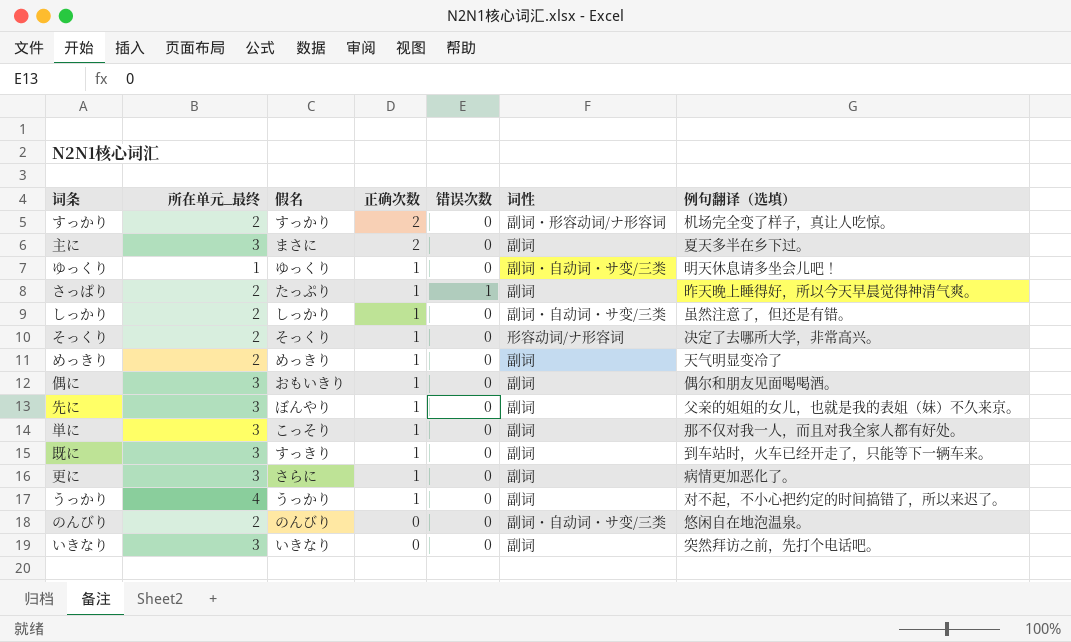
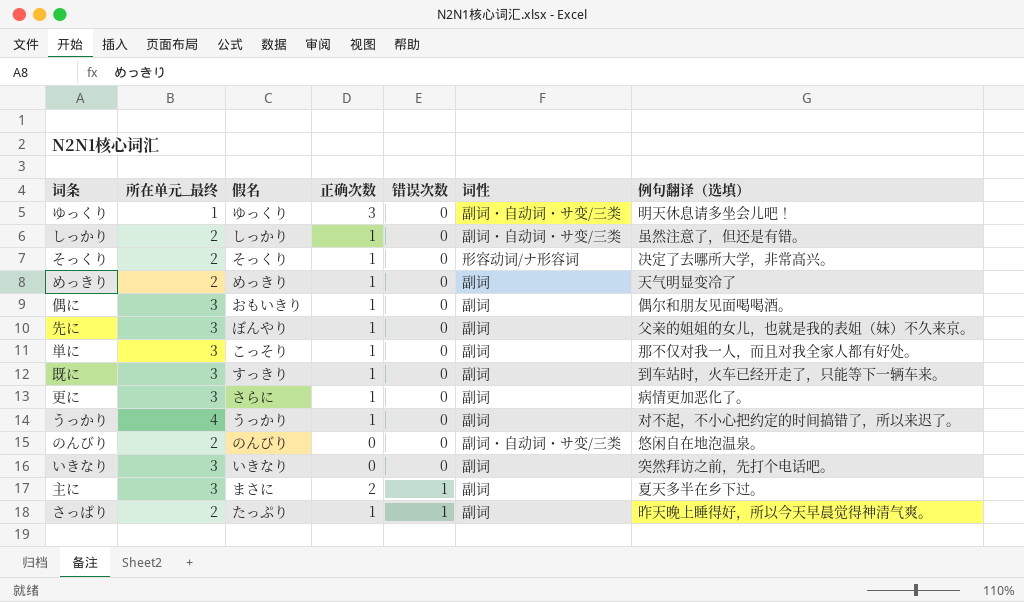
row order: 正确次数 descending -> 错误次数 ascending
row すっかり: 2 | すっかり | 2 | 0 | 副词・形容动词/ナ形容词 | 机场完全变了样子，真让人吃惊。 -> none
ゆっくり | 正确次数: 1 -> 3
主に | 错误次数: 0 -> 1

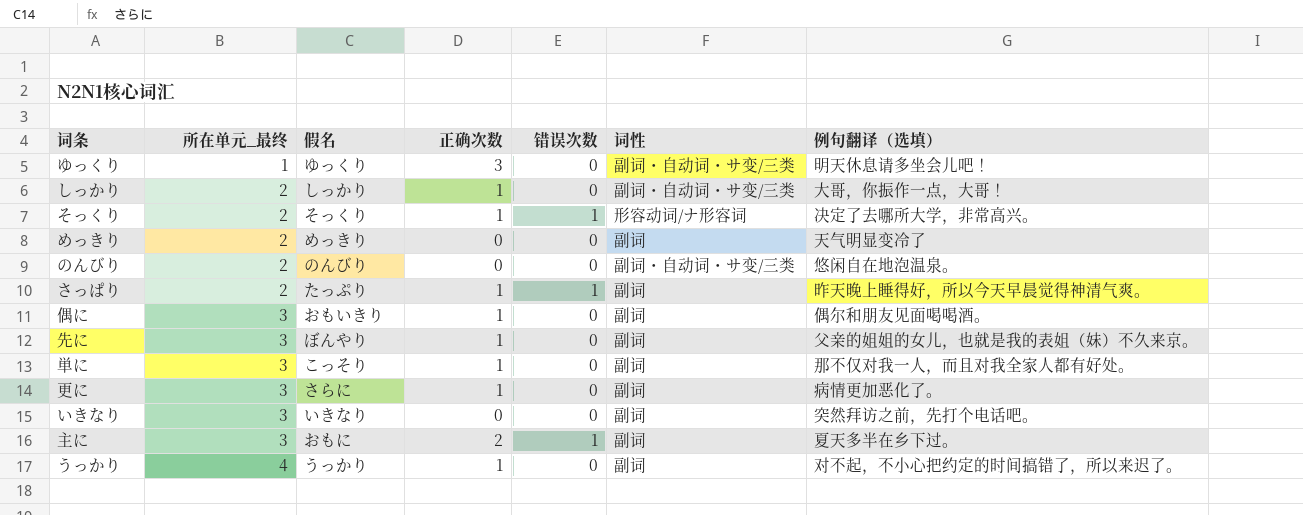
row order: 错误次数 ascending -> 所在单元_最终 ascending
row 既に: 3 | すっきり | 1 | 0 | 副词 | 到车站时，火车已经开走了，只能等下一辆车来。 -> none
しっかり | 例句翻译（选填）: 虽然注意了，但还是有错。 -> 大哥，你振作一点，大哥！
そっくり | 错误次数: 0 -> 1
めっきり | 正确次数: 1 -> 0
主に | 假名: まさに -> おもに

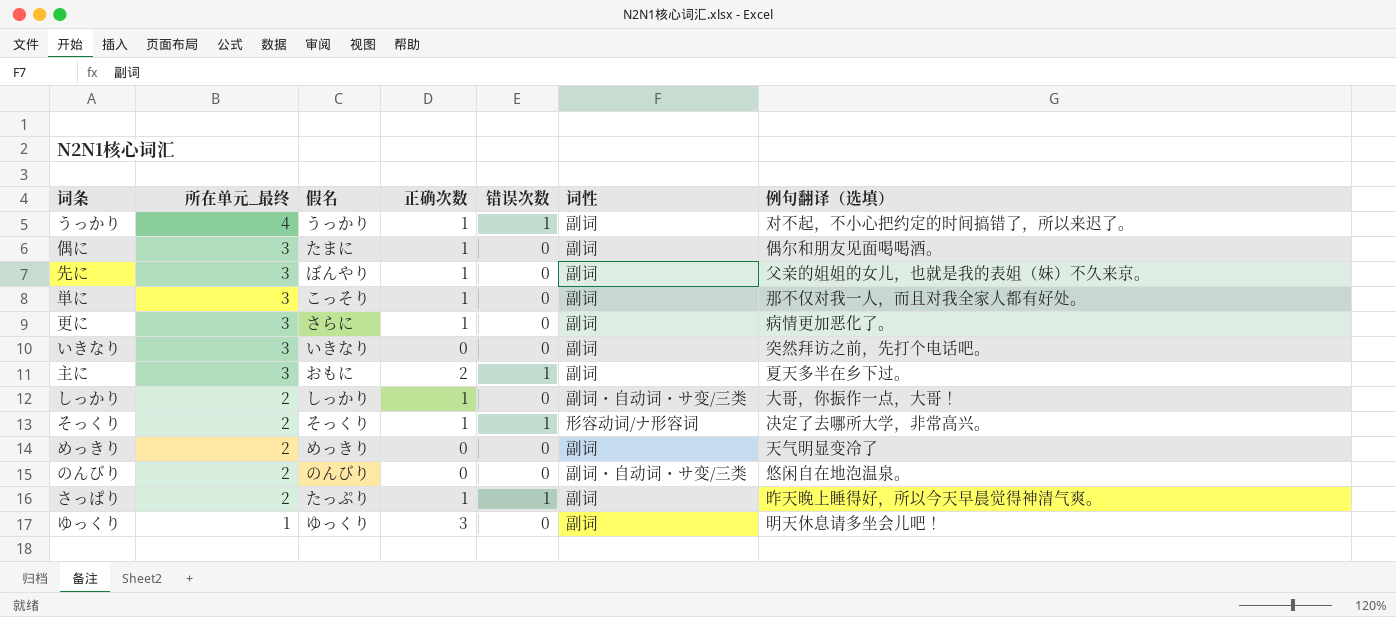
row order: 所在单元_最终 ascending -> 所在单元_最终 descending
うっかり | 错误次数: 0 -> 1
偶に | 假名: おもいきり -> たまに
ゆっくり | 词性: 副词・自动词・サ变/三类 -> 副词

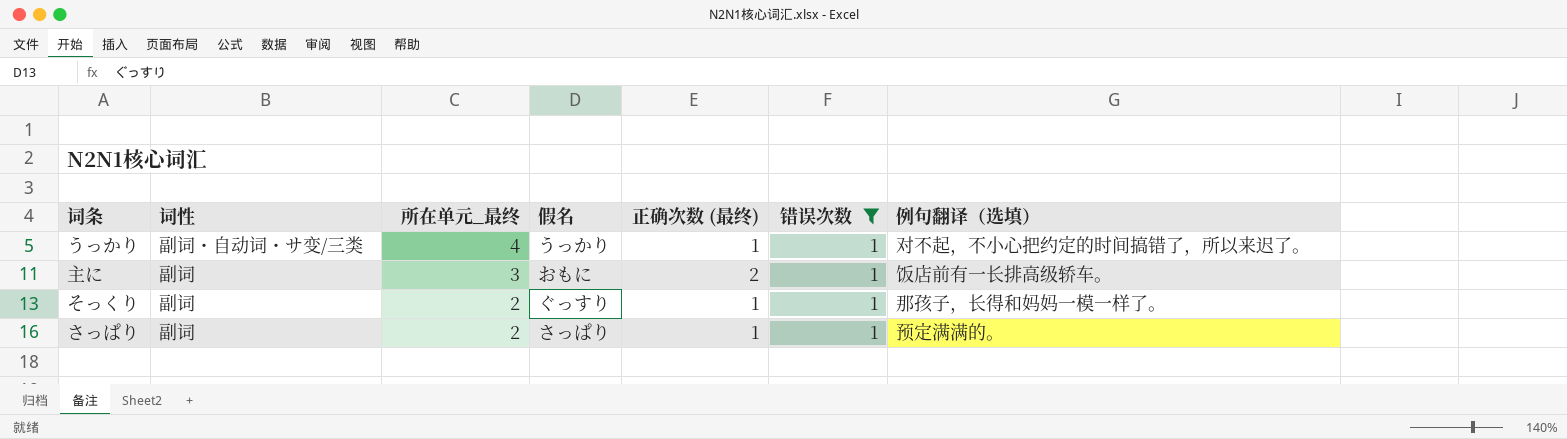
filter: none -> 错误次数 = 1
column 词性 | position: 6 -> 2
column name: 正确次数 -> 正确次数 (最终)
うっかり | 词性: 副词 -> 副词・自动词・サ变/三类
主に | 例句翻译（选填）: 夏天多半在乡下过。 -> 饭店前有一长排高级轿车。
そっくり | 词性: 形容动词/ナ形容词 -> 副词
そっくり | 假名: そっくり -> ぐっすり
そっくり | 例句翻译（选填）: 决定了去哪所大学，非常高兴。 -> 那孩子，长得和妈妈一模一样了。
さっぱり | 假名: たっぷり -> さっぱり
さっぱり | 例句翻译（选填）: 昨天晚上睡得好，所以今天早晨觉得神清气爽。 -> 预定满满的。

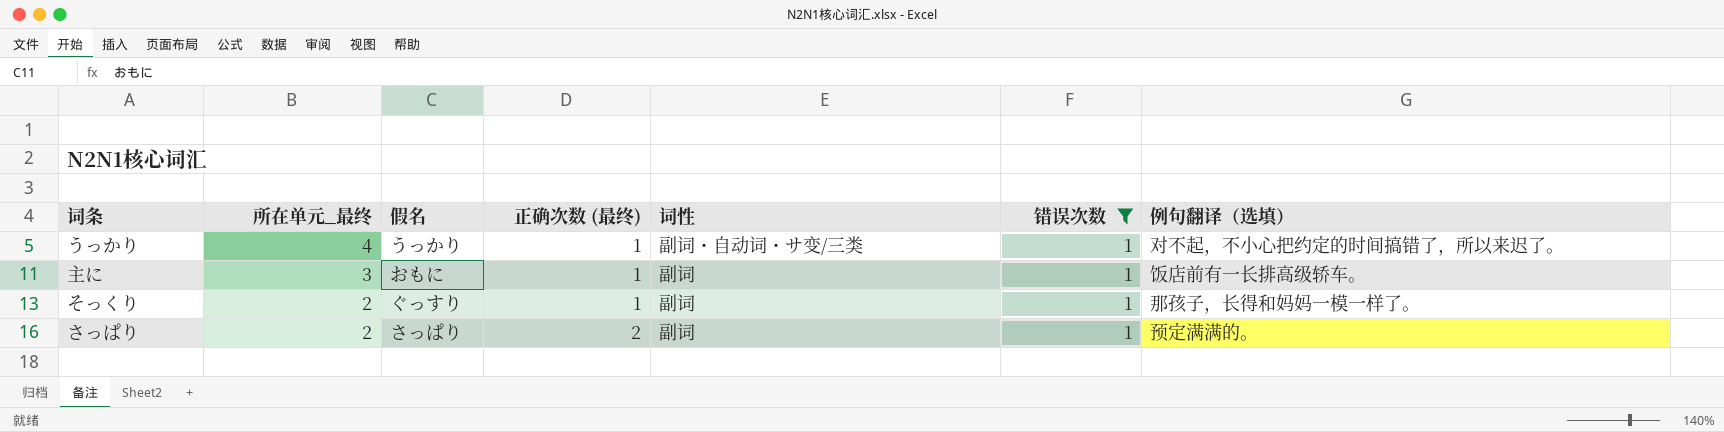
column 词性 | position: 2 -> 5
主に | 正确次数 (最终): 2 -> 1
さっぱり | 正确次数 (最终): 1 -> 2

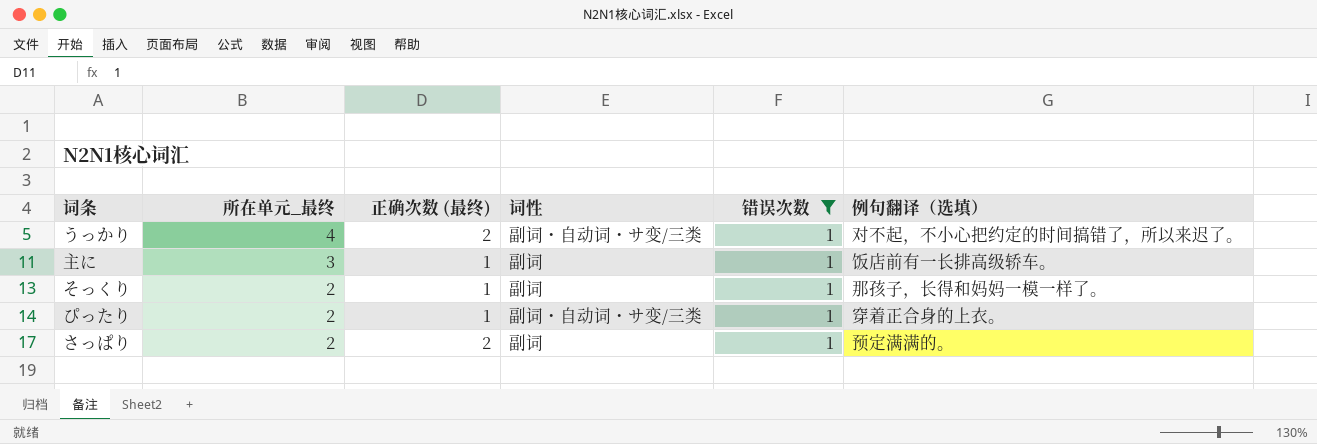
column 假名 | position: 3 -> none
うっかり | 正确次数 (最终): 1 -> 2
row ぴったり: none -> 2 | 1 | 副词・自动词・サ变/三类 | 1 | 穿着正合身的上衣。

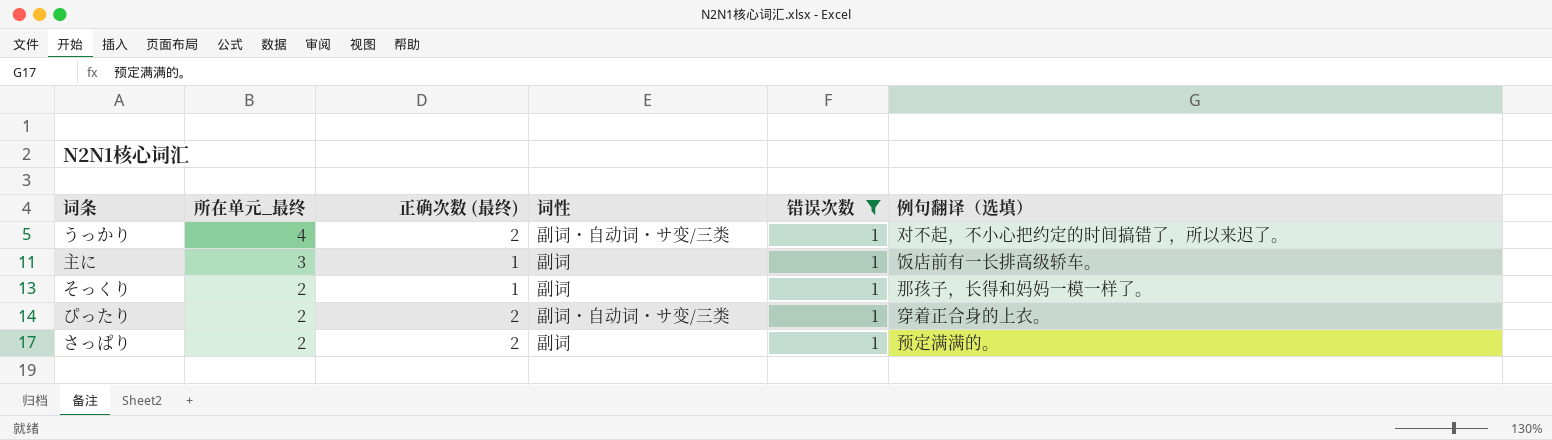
ぴったり | 正确次数 (最终): 1 -> 2

